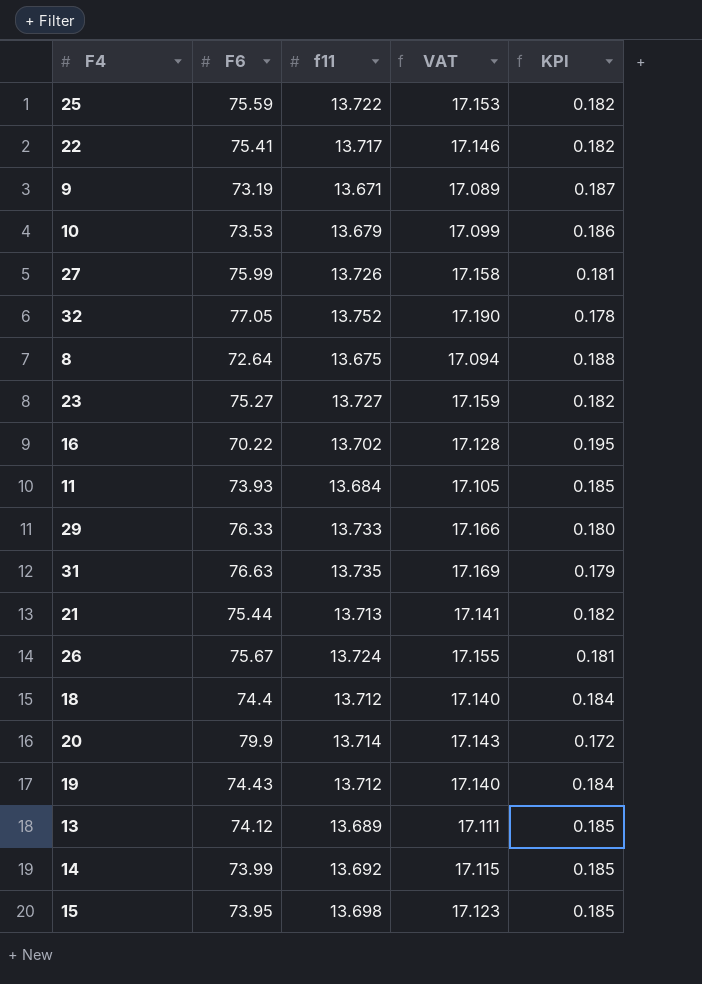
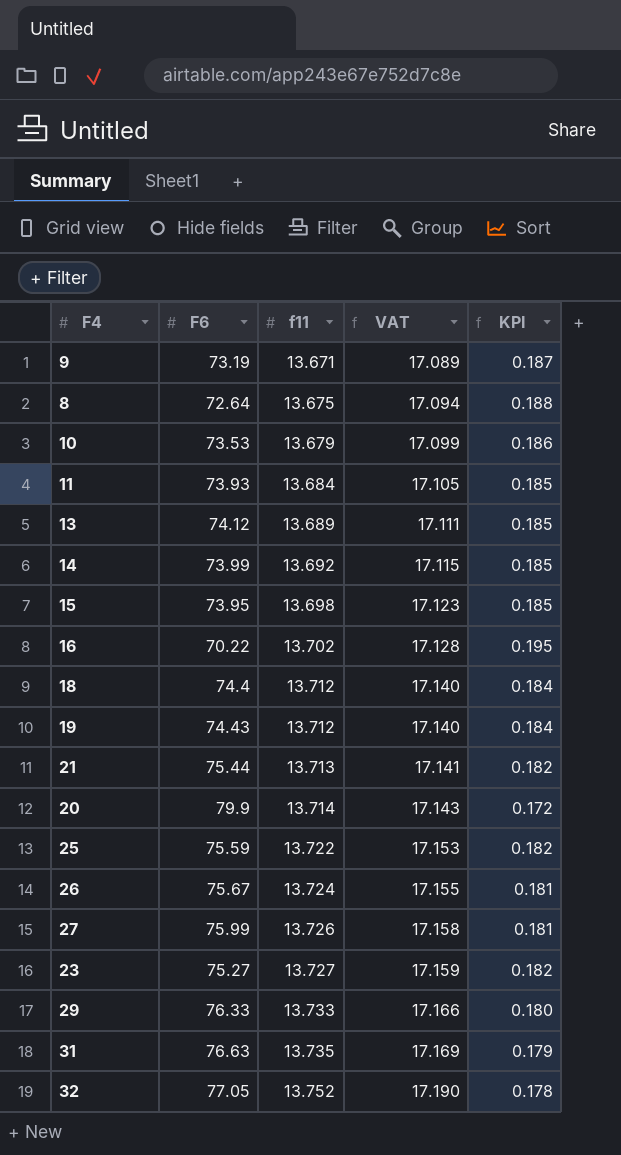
row order: none -> f11 ascending
row 22: 75.41 | 13.717 | 17.146 | 0.182 -> none

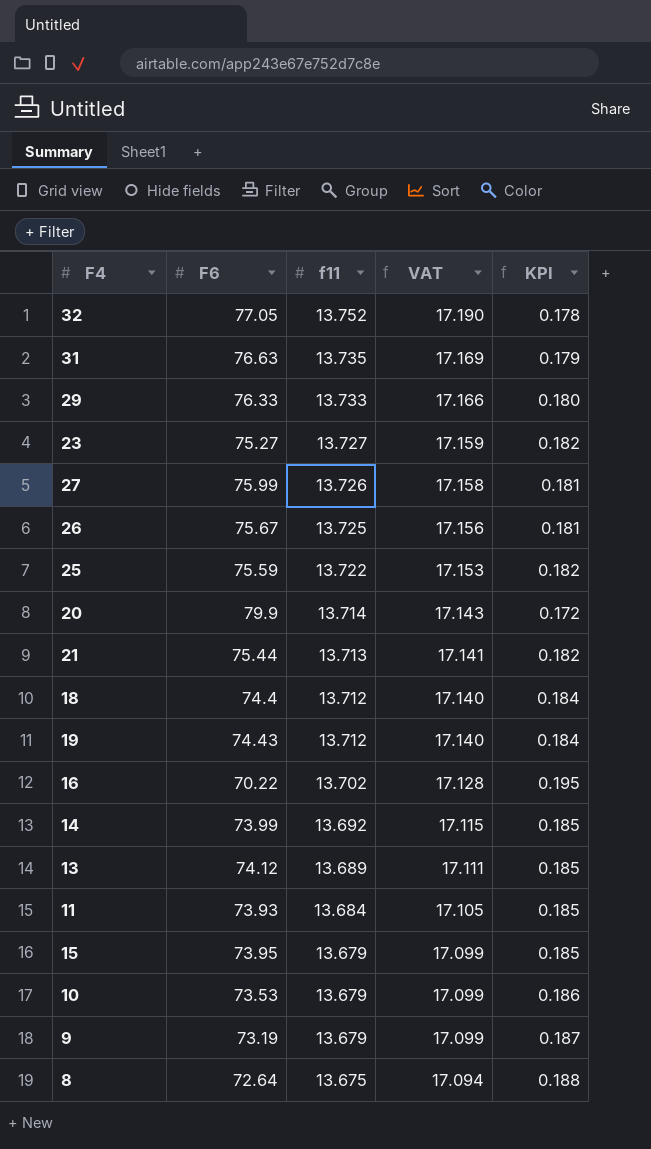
row order: f11 ascending -> f11 descending
26 | f11: 13.724 -> 13.725
26 | VAT: 17.155 -> 17.156
15 | f11: 13.698 -> 13.679
15 | VAT: 17.123 -> 17.099
9 | f11: 13.671 -> 13.679
9 | VAT: 17.089 -> 17.099

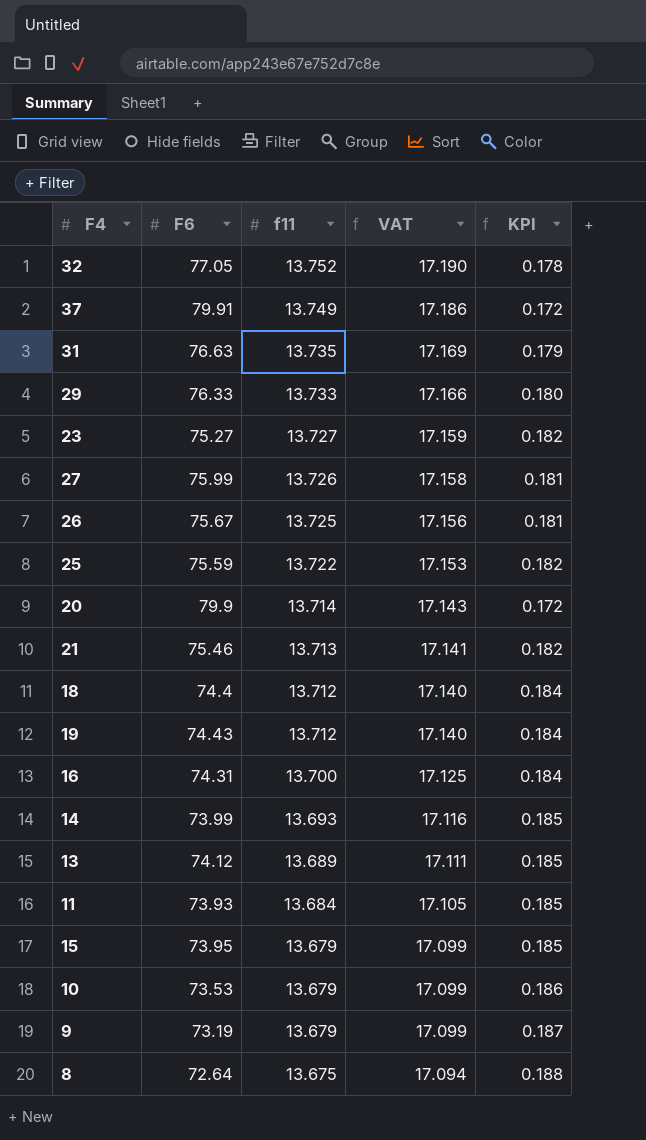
row 37: none -> 79.91 | 13.749 | 17.186 | 0.172
21 | F6: 75.44 -> 75.46
16 | F6: 70.22 -> 74.31
16 | f11: 13.702 -> 13.700
16 | VAT: 17.128 -> 17.125
16 | KPI: 0.195 -> 0.184
14 | f11: 13.692 -> 13.693
14 | VAT: 17.115 -> 17.116

